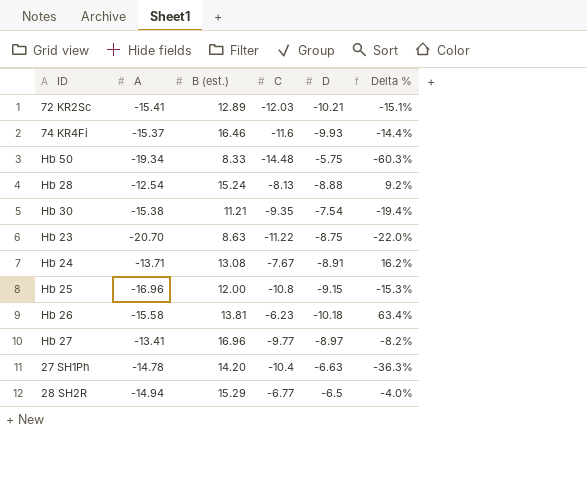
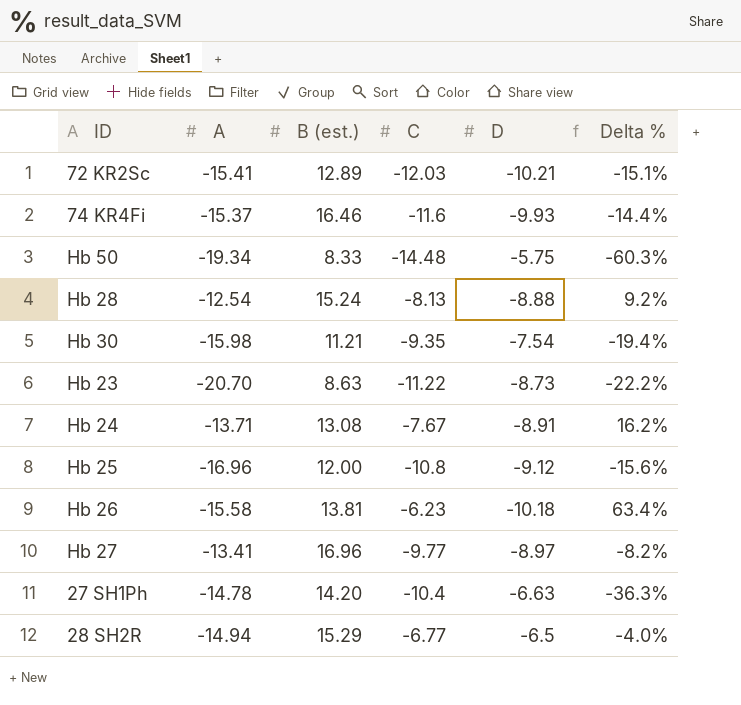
Hb 30 | A: -15.38 -> -15.98
Hb 23 | D: -8.75 -> -8.73
Hb 23 | Delta %: -22.0% -> -22.2%
Hb 25 | D: -9.15 -> -9.12
Hb 25 | Delta %: -15.3% -> -15.6%

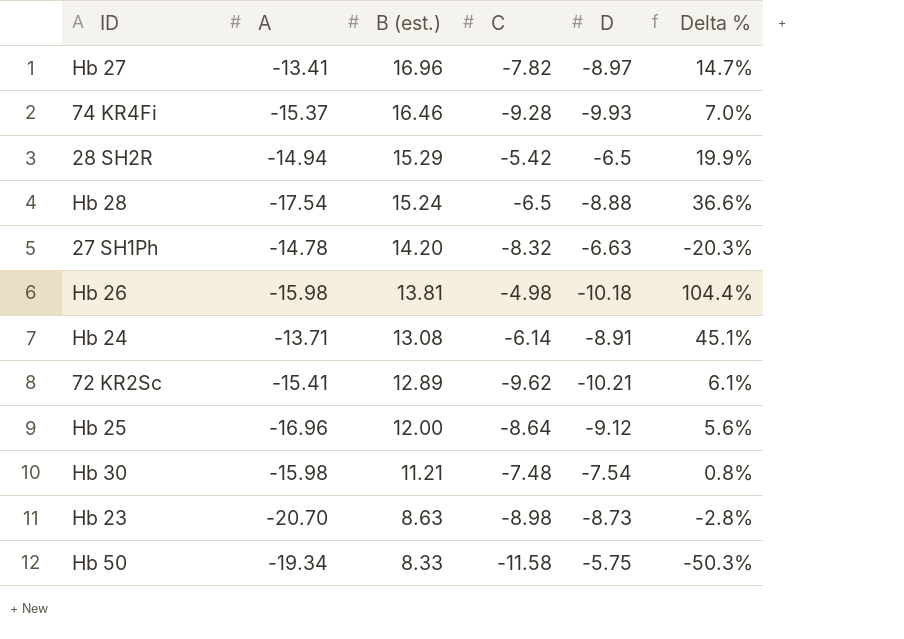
row order: none -> B (est.) descending
Hb 27 | C: -9.77 -> -7.82
Hb 27 | Delta %: -8.2% -> 14.7%
74 KR4Fi | C: -11.6 -> -9.28
74 KR4Fi | Delta %: -14.4% -> 7.0%
28 SH2R | C: -6.77 -> -5.42
28 SH2R | Delta %: -4.0% -> 19.9%
Hb 28 | A: -12.54 -> -17.54
Hb 28 | C: -8.13 -> -6.5
Hb 28 | Delta %: 9.2% -> 36.6%
27 SH1Ph | C: -10.4 -> -8.32
27 SH1Ph | Delta %: -36.3% -> -20.3%
Hb 26 | A: -15.58 -> -15.98
Hb 26 | C: -6.23 -> -4.98
Hb 26 | Delta %: 63.4% -> 104.4%
Hb 24 | C: -7.67 -> -6.14
Hb 24 | Delta %: 16.2% -> 45.1%
72 KR2Sc | C: -12.03 -> -9.62
72 KR2Sc | Delta %: -15.1% -> 6.1%
Hb 25 | C: -10.8 -> -8.64
Hb 25 | Delta %: -15.6% -> 5.6%
Hb 30 | C: -9.35 -> -7.48
Hb 30 | Delta %: -19.4% -> 0.8%
Hb 23 | C: -11.22 -> -8.98
Hb 23 | Delta %: -22.2% -> -2.8%
Hb 50 | C: -14.48 -> -11.58
Hb 50 | Delta %: -60.3% -> -50.3%

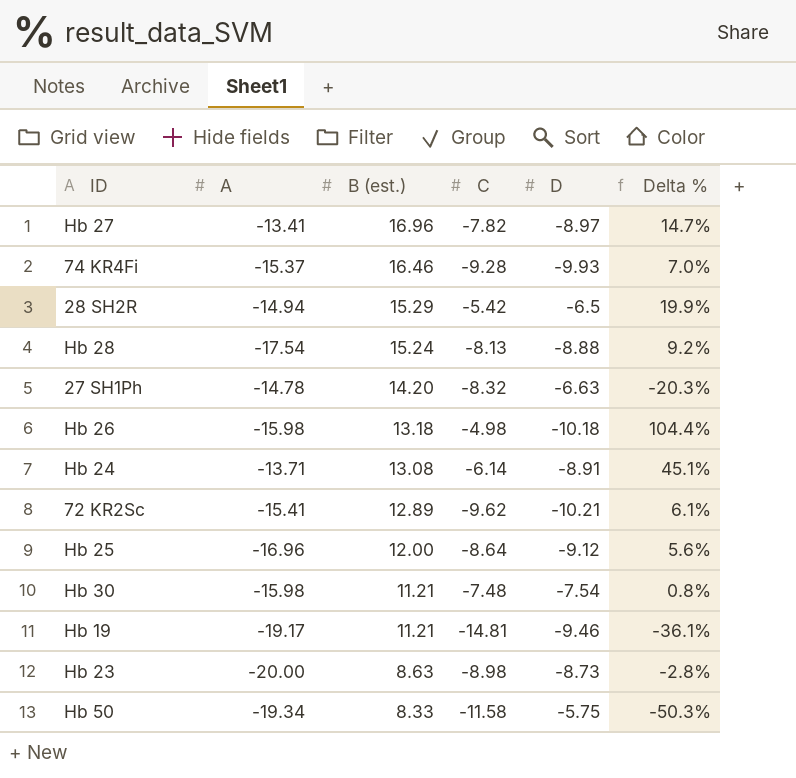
Hb 28 | C: -6.5 -> -8.13
Hb 28 | Delta %: 36.6% -> 9.2%
Hb 26 | B (est.): 13.81 -> 13.18
row Hb 19: none -> -19.17 | 11.21 | -14.81 | -9.46 | -36.1%
Hb 23 | A: -20.70 -> -20.00

